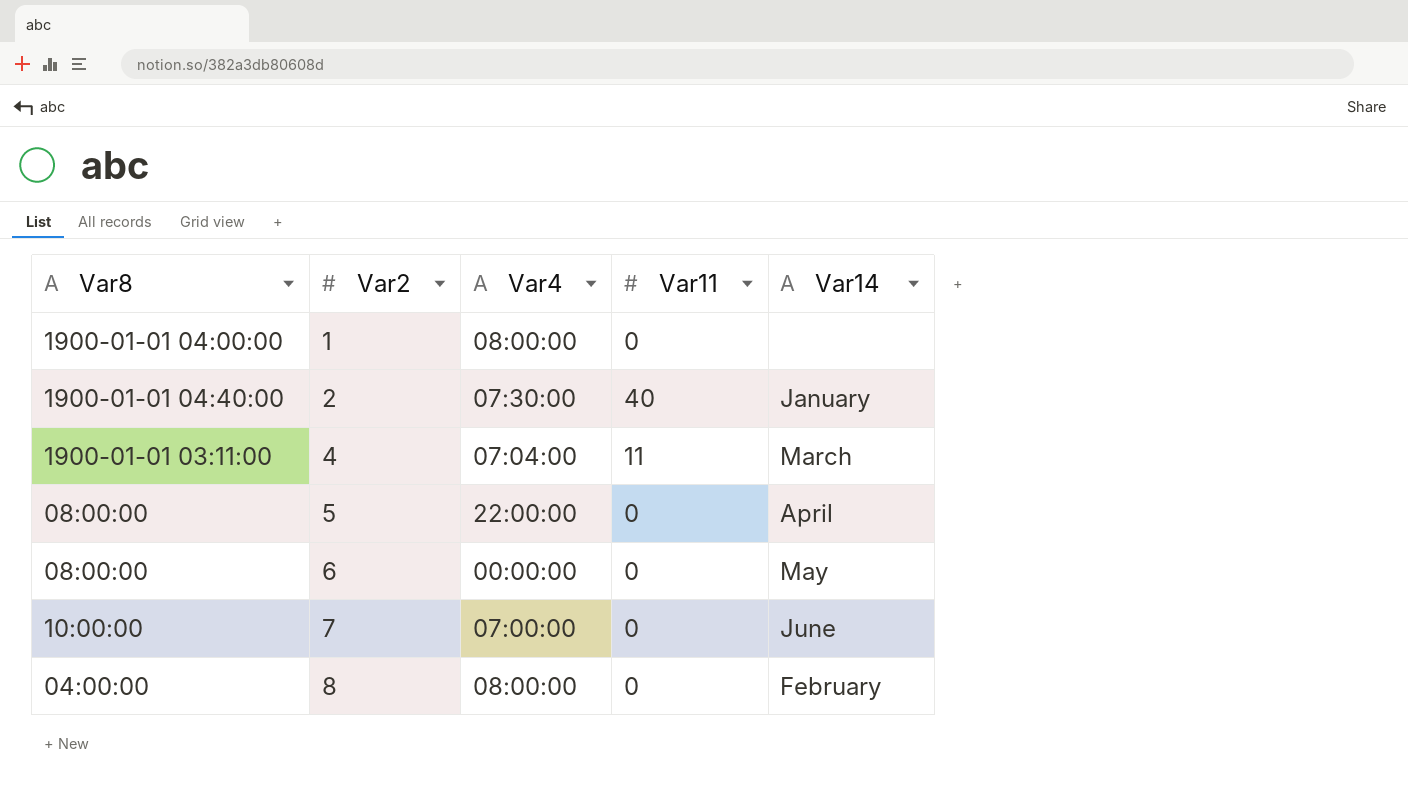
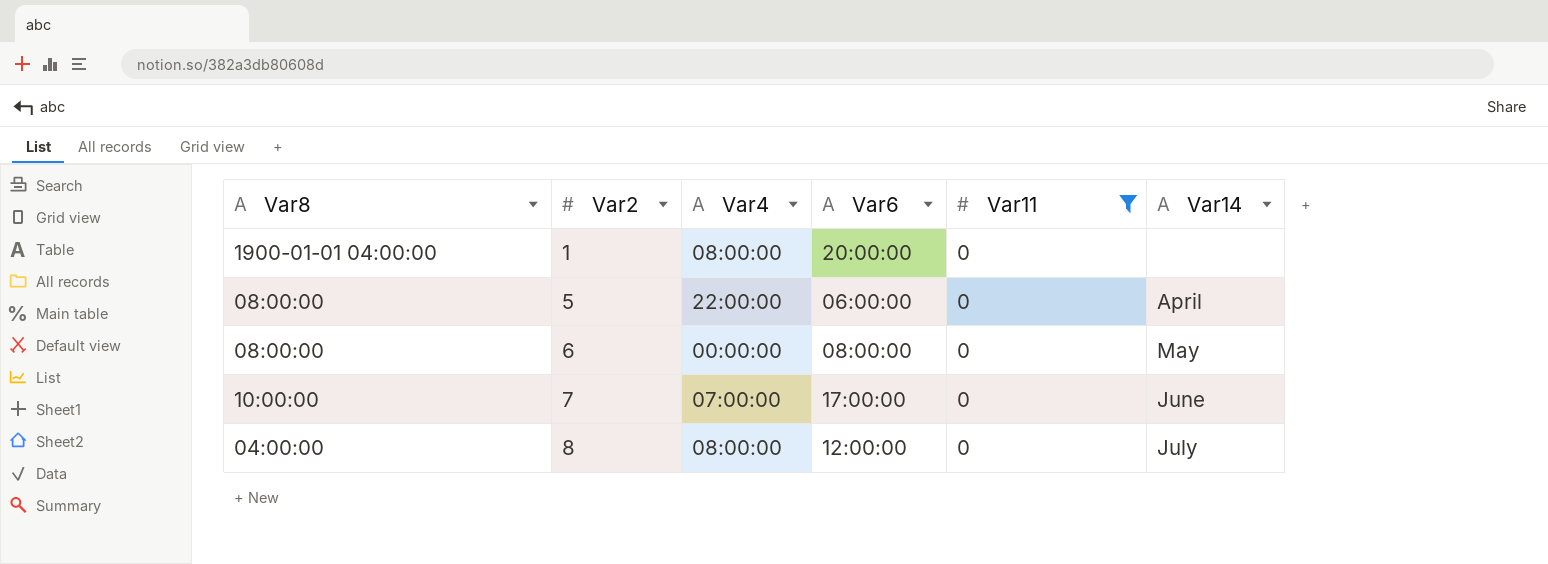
filter: none -> Var11 = 0
column Var6 | position: none -> 4
8 | Var14: February -> July

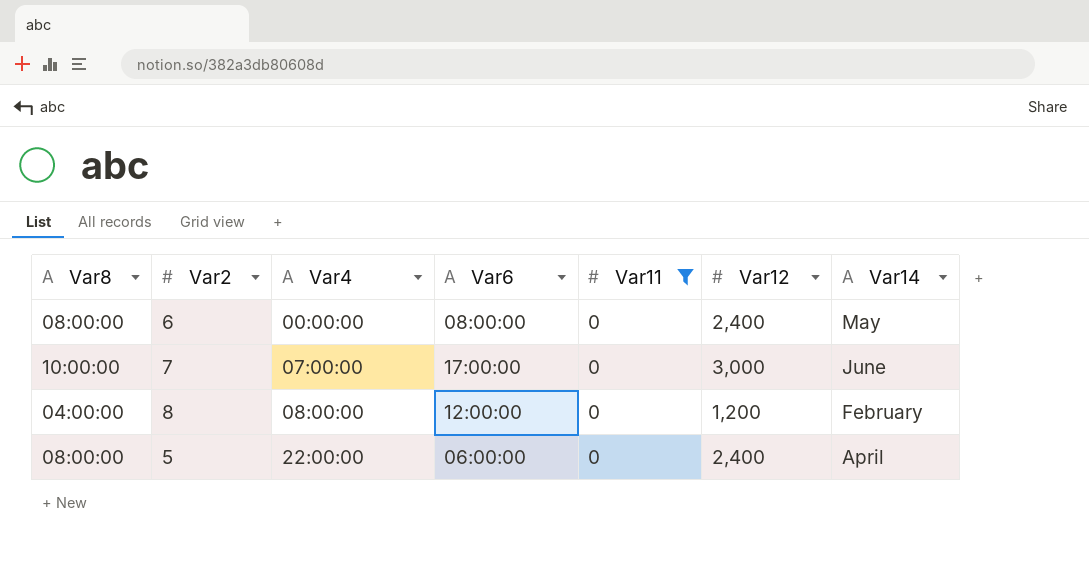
row order: Var2 ascending -> Var4 ascending
column Var12 | position: none -> 6
row 1: 1900-01-01 04:00:00 | 08:00:00 | 20:00:00 | 0 | none -> none
8 | Var14: July -> February

